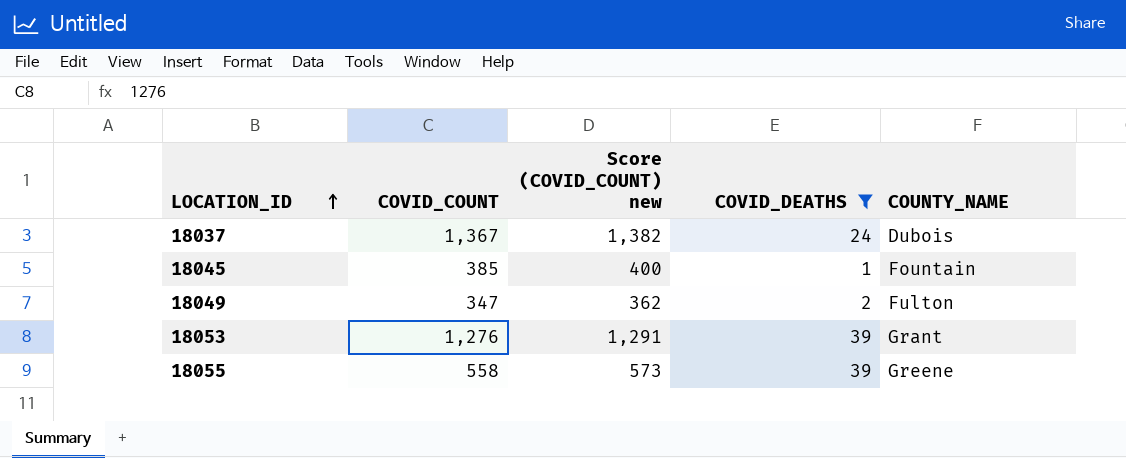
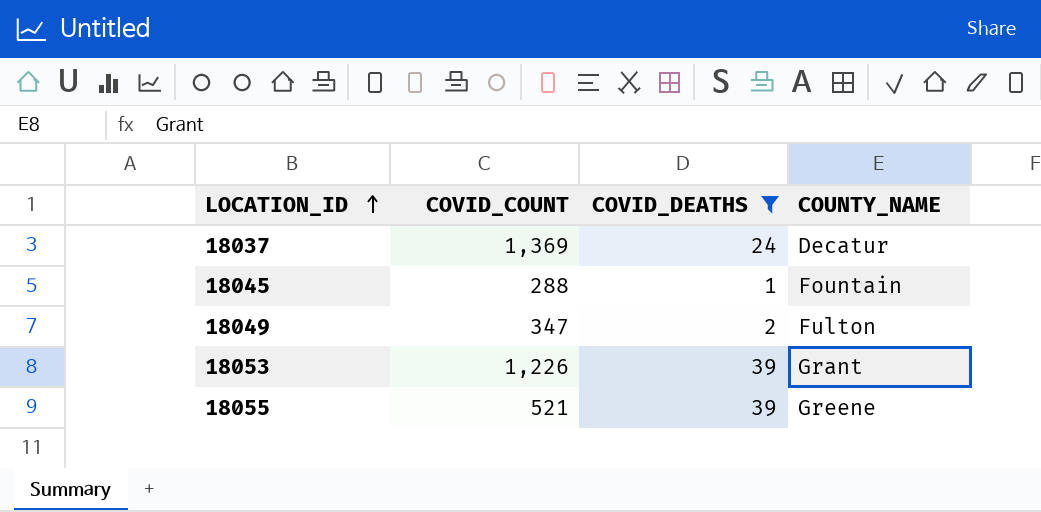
column Score (COVID_COUNT) new | formula: [COVID_COUNT] + 15 -> none
18037 | COVID_COUNT: 1,367 -> 1,369
18037 | COUNTY_NAME: Dubois -> Decatur
18045 | COVID_COUNT: 385 -> 288
18053 | COVID_COUNT: 1,276 -> 1,226
18055 | COVID_COUNT: 558 -> 521

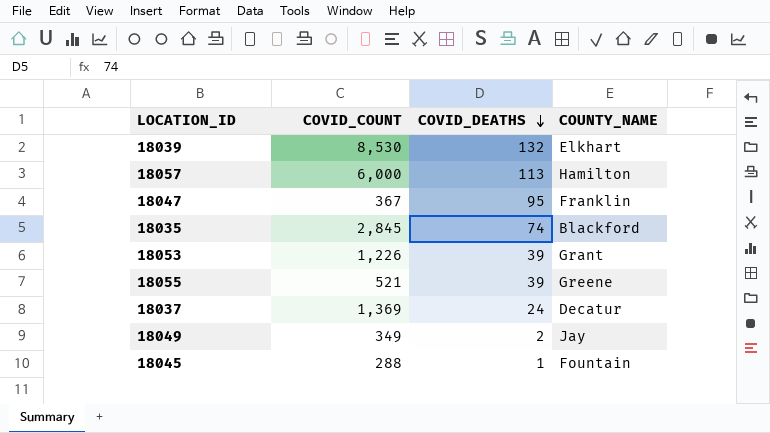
filter: COVID_DEATHS <= 39 -> none
row order: LOCATION_ID ascending -> COVID_DEATHS descending
18049 | COVID_COUNT: 347 -> 349
18049 | COUNTY_NAME: Fulton -> Jay

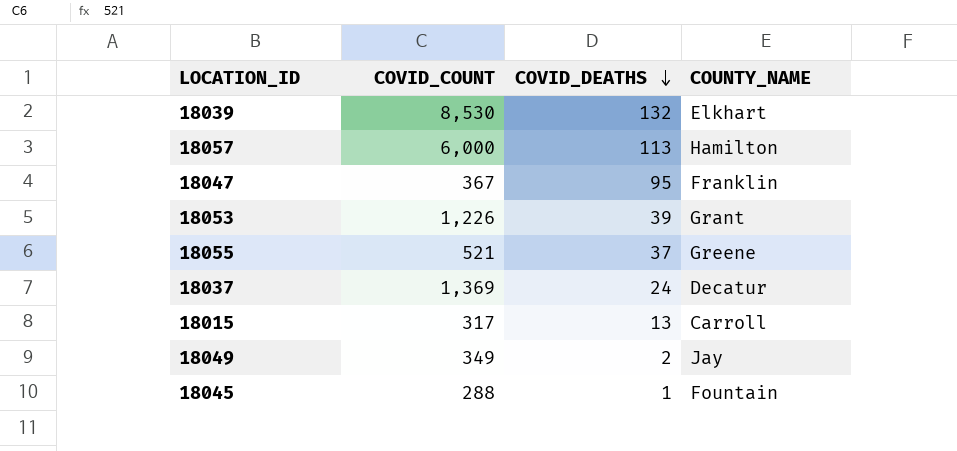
row 18035: 2,845 | 74 | Blackford -> none
18055 | COVID_DEATHS: 39 -> 37
row 18015: none -> 317 | 13 | Carroll

